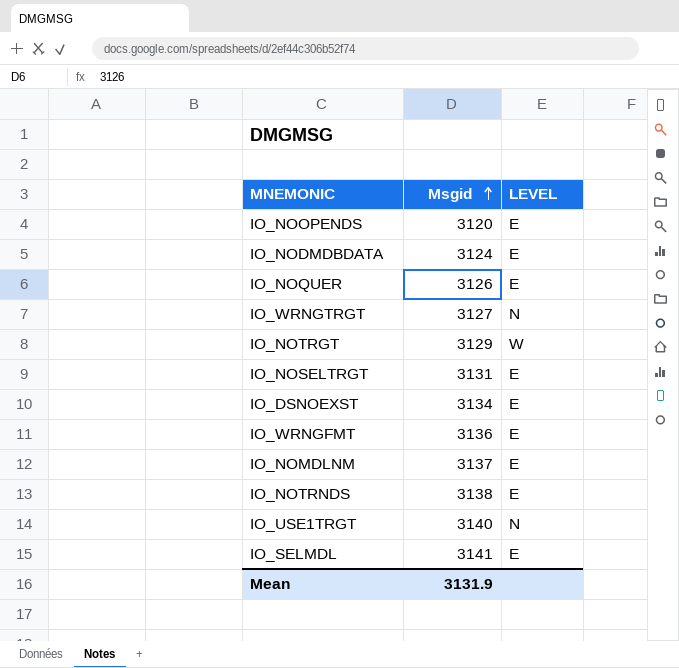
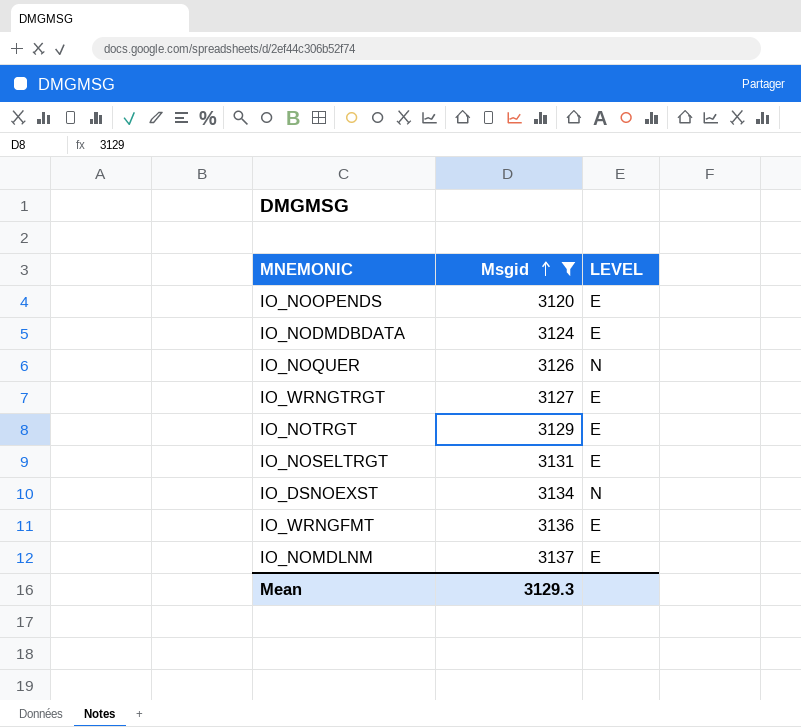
filter: none -> Msgid <= 3137
IO_NOQUER | LEVEL: E -> N
IO_WRNGTRGT | LEVEL: N -> E
IO_NOTRGT | LEVEL: W -> E
IO_DSNOEXST | LEVEL: E -> N
Mean | Msgid: 3131.9 -> 3129.3

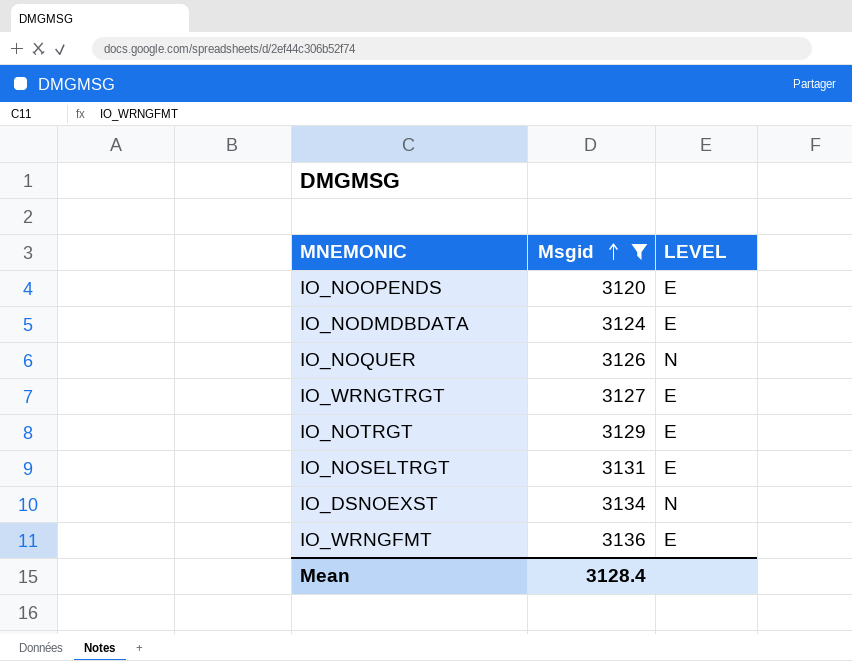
row IO_NOMDLNM: 3137 | E -> none
Mean | Msgid: 3129.3 -> 3128.4

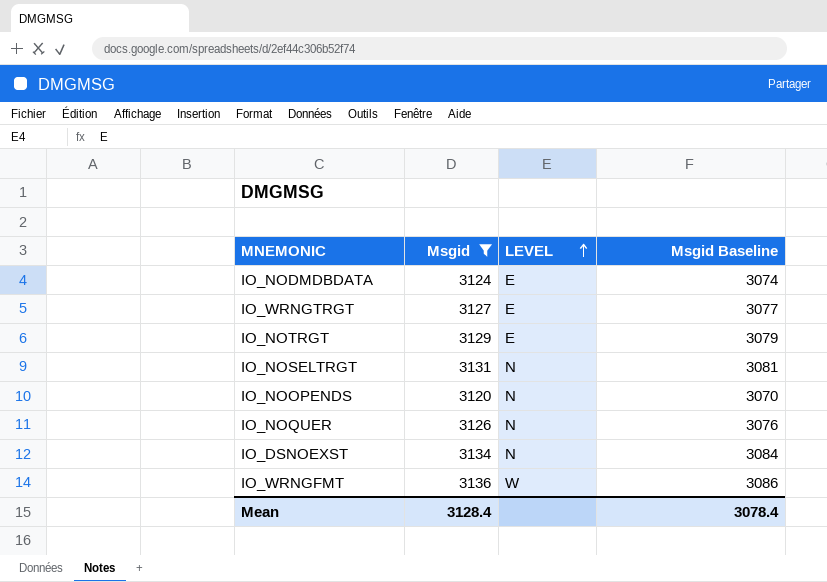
row order: Msgid ascending -> LEVEL ascending
column Msgid Baseline | formula: none -> [Msgid] - 50
IO_NOSELTRGT | LEVEL: E -> N
IO_NOOPENDS | LEVEL: E -> N
IO_WRNGFMT | LEVEL: E -> W

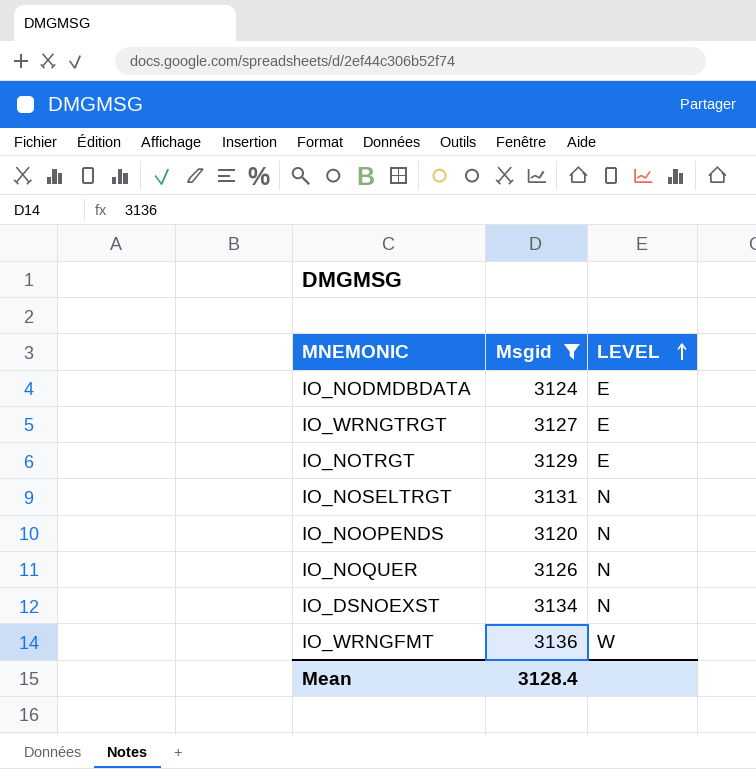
column Msgid Baseline | formula: [Msgid] - 50 -> none

